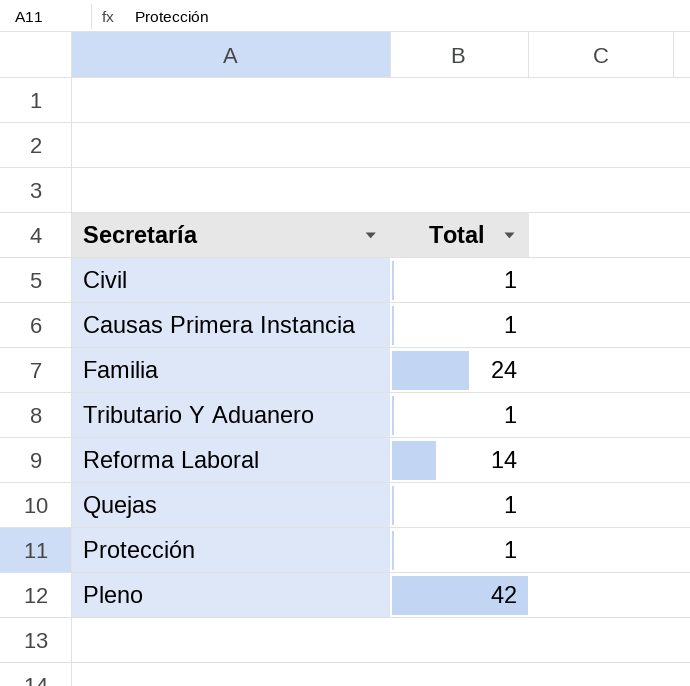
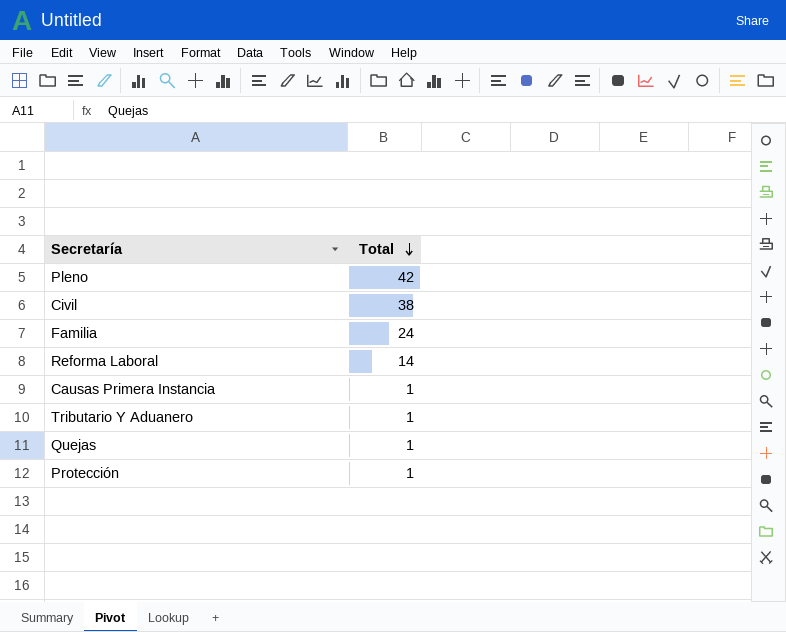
row order: none -> Total descending
Civil | Total: 1 -> 38

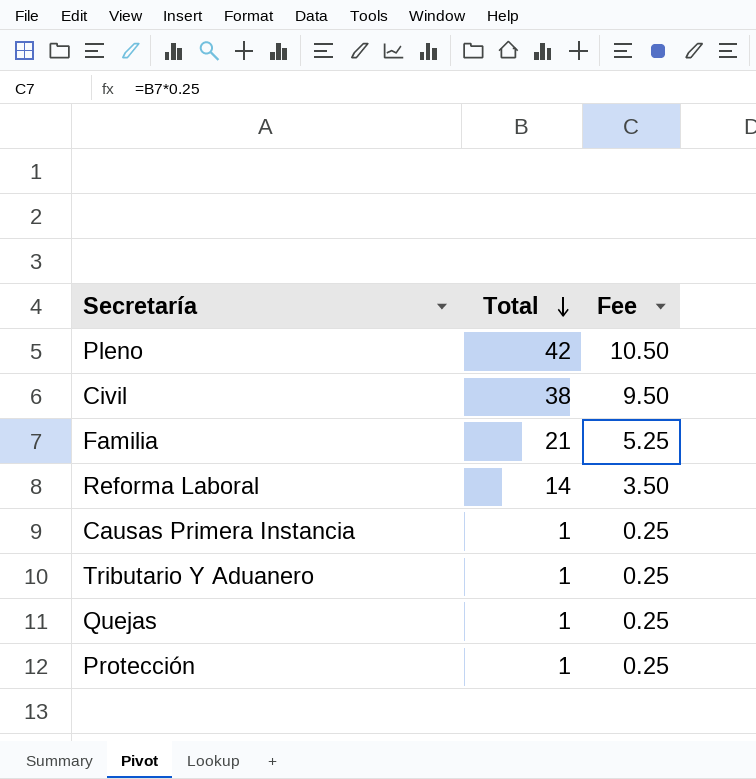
column Fee | formula: none -> [Total] * 0.25
Familia | Total: 24 -> 21

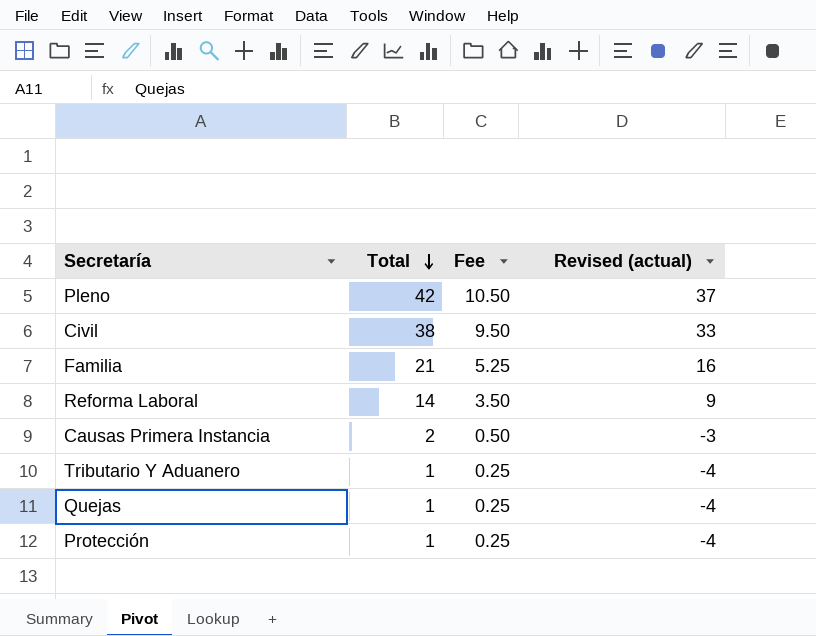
column Revised (actual) | formula: none -> [Total] - 5
Causas Primera Instancia | Total: 1 -> 2
Causas Primera Instancia | Fee: 0.25 -> 0.50

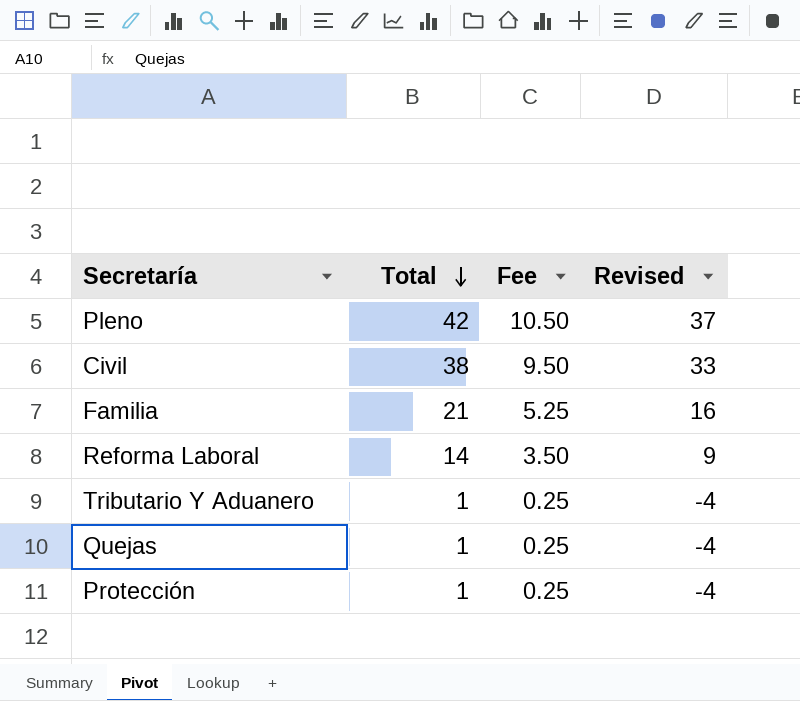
column name: Revised (actual) -> Revised
row Causas Primera Instancia: 2 | 0.50 | -3 -> none

